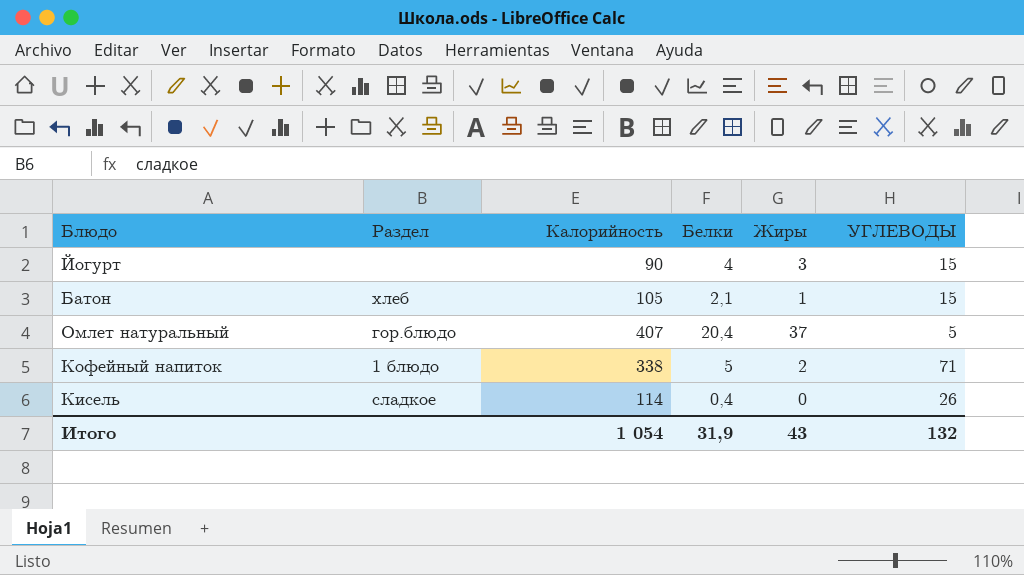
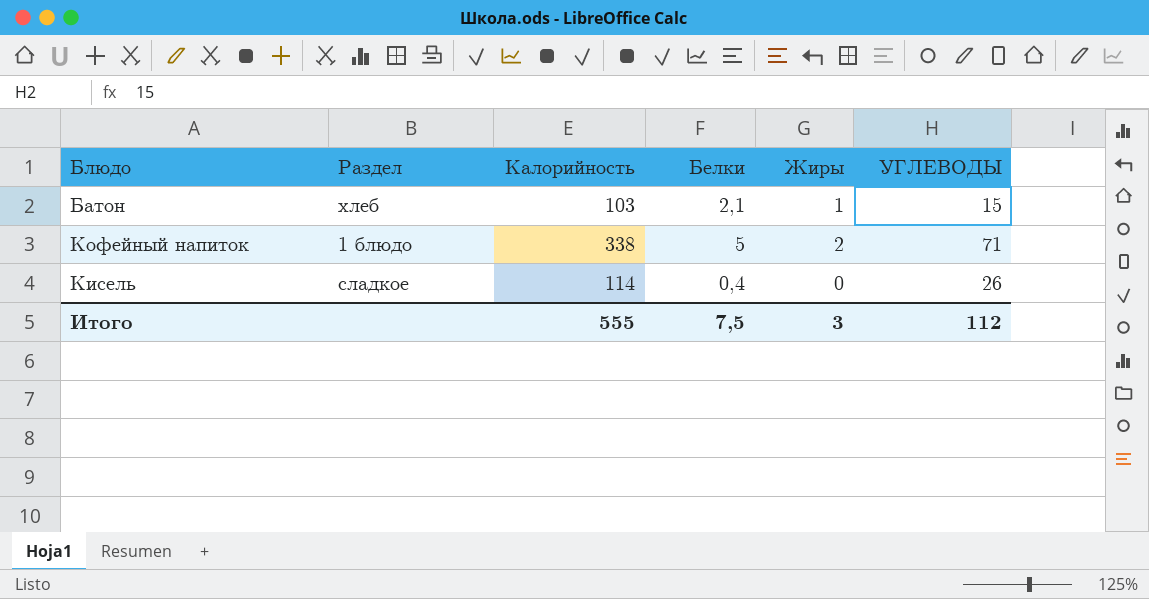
row Йогурт: none | 90 | 4 | 3 | 15 -> none
row Омлет натуральный: гор.блюдо | 407 | 20,4 | 37 | 5 -> none
Батон | Калорийность: 105 -> 103
Итого | Калорийность: 1 054 -> 555
Итого | Белки: 31,9 -> 7,5
Итого | Жиры: 43 -> 3
Итого | УГЛЕВОДЫ: 132 -> 112

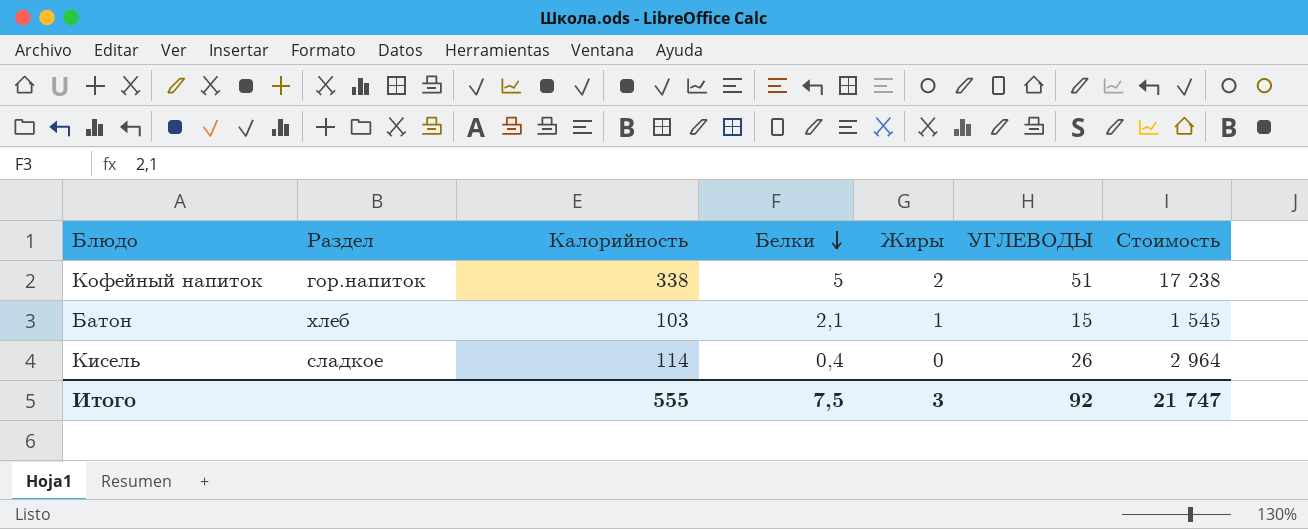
row order: none -> Белки descending
column Стоимость | formula: none -> [Калорийность] * [УГЛЕВОДЫ]
Кофейный напиток | Раздел: 1 блюдо -> гор.напиток
Кофейный напиток | УГЛЕВОДЫ: 71 -> 51
Итого | УГЛЕВОДЫ: 112 -> 92

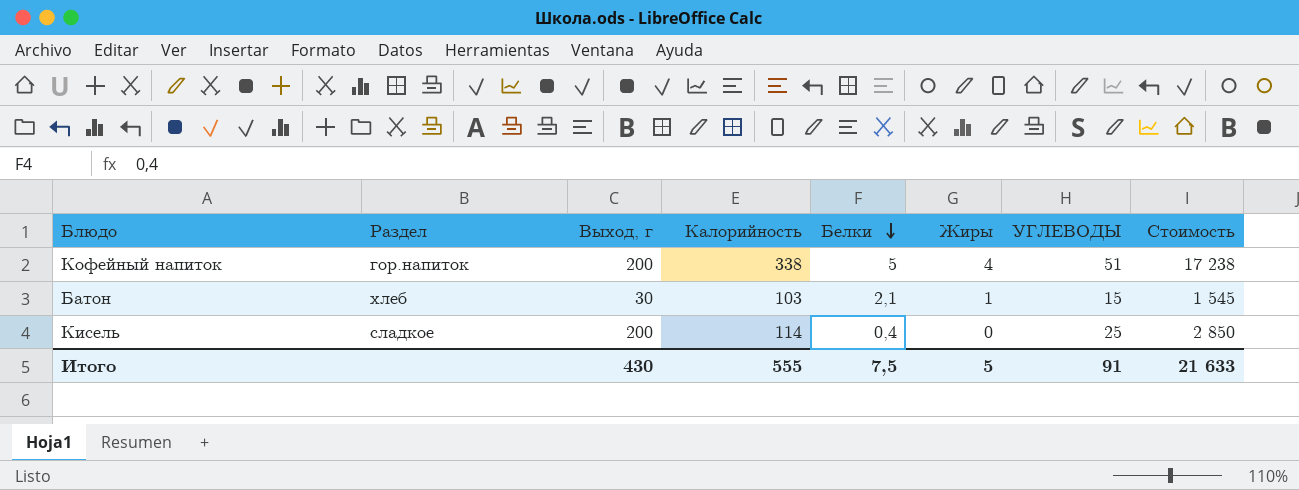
column Выход, г | position: none -> 3
Кофейный напиток | Жиры: 2 -> 4
Кисель | УГЛЕВОДЫ: 26 -> 25
Кисель | Стоимость: 2 964 -> 2 850
Итого | Жиры: 3 -> 5
Итого | УГЛЕВОДЫ: 92 -> 91
Итого | Стоимость: 21 747 -> 21 633

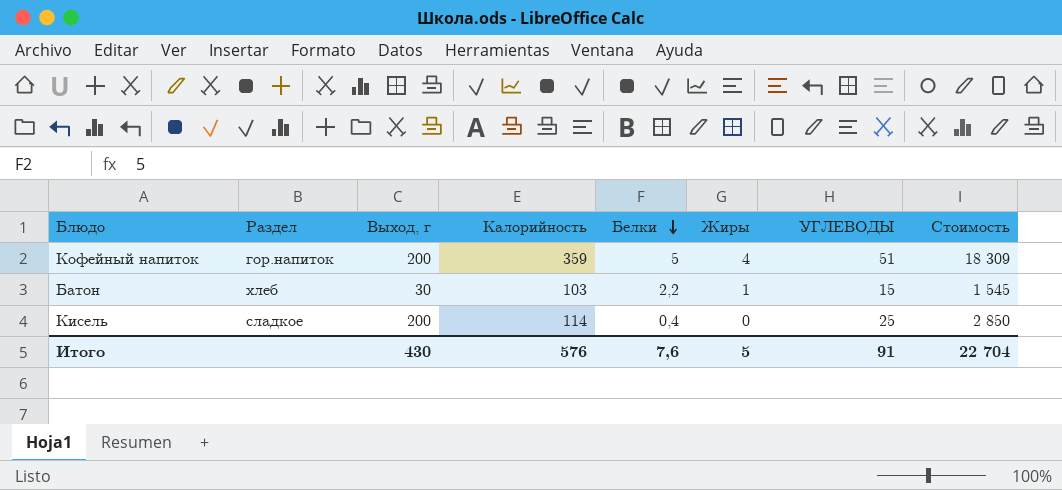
Кофейный напиток | Калорийность: 338 -> 359
Кофейный напиток | Стоимость: 17 238 -> 18 309
Батон | Белки: 2,1 -> 2,2
Итого | Калорийность: 555 -> 576
Итого | Белки: 7,5 -> 7,6
Итого | Стоимость: 21 633 -> 22 704

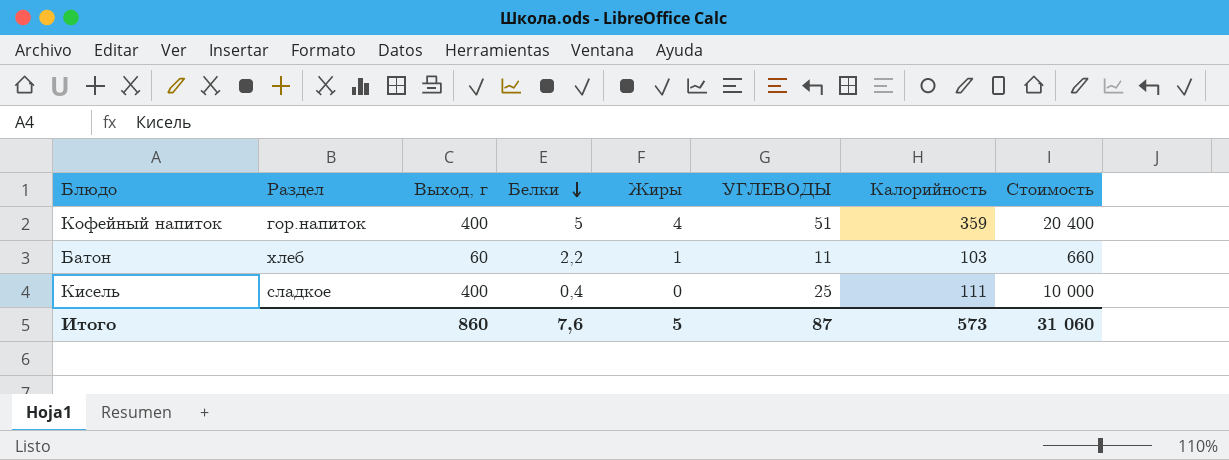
column Калорийность | position: 4 -> 7
column Стоимость | formula: [Калорийность] * [УГЛЕВОДЫ] -> [Выход, г] * [УГЛЕВОДЫ]
Кофейный напиток | Выход, г: 200 -> 400
Батон | Выход, г: 30 -> 60
Батон | УГЛЕВОДЫ: 15 -> 11
Кисель | Выход, г: 200 -> 400
Кисель | Калорийность: 114 -> 111
Итого | Выход, г: 430 -> 860
Итого | УГЛЕВОДЫ: 91 -> 87
Итого | Калорийность: 576 -> 573
Итого | Стоимость: 22 704 -> 31 060

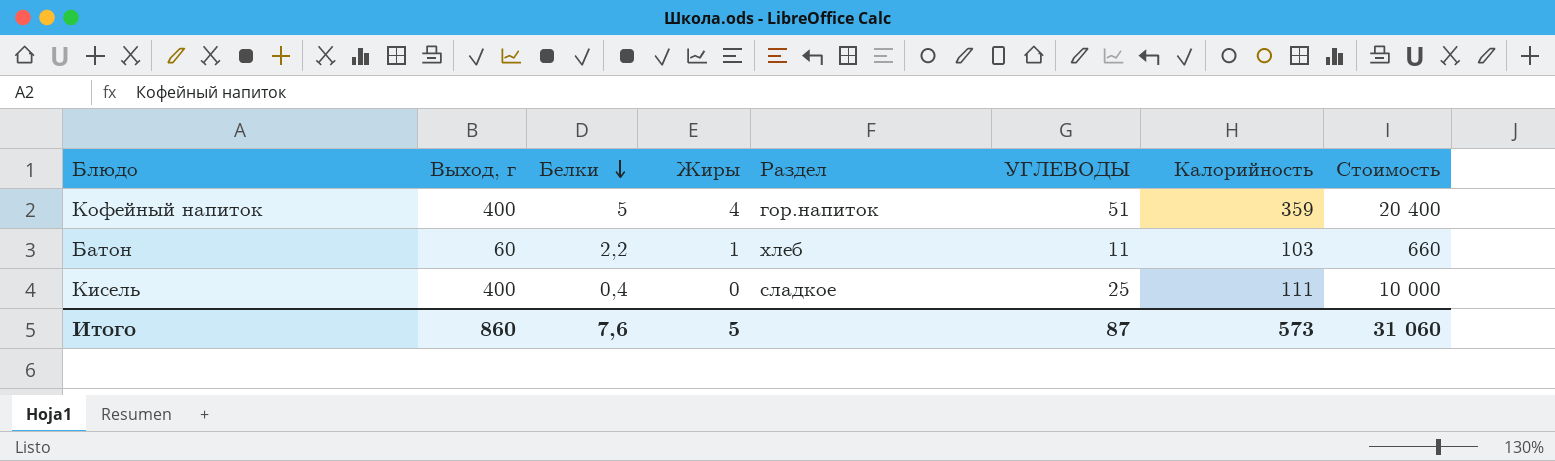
column Раздел | position: 2 -> 5

